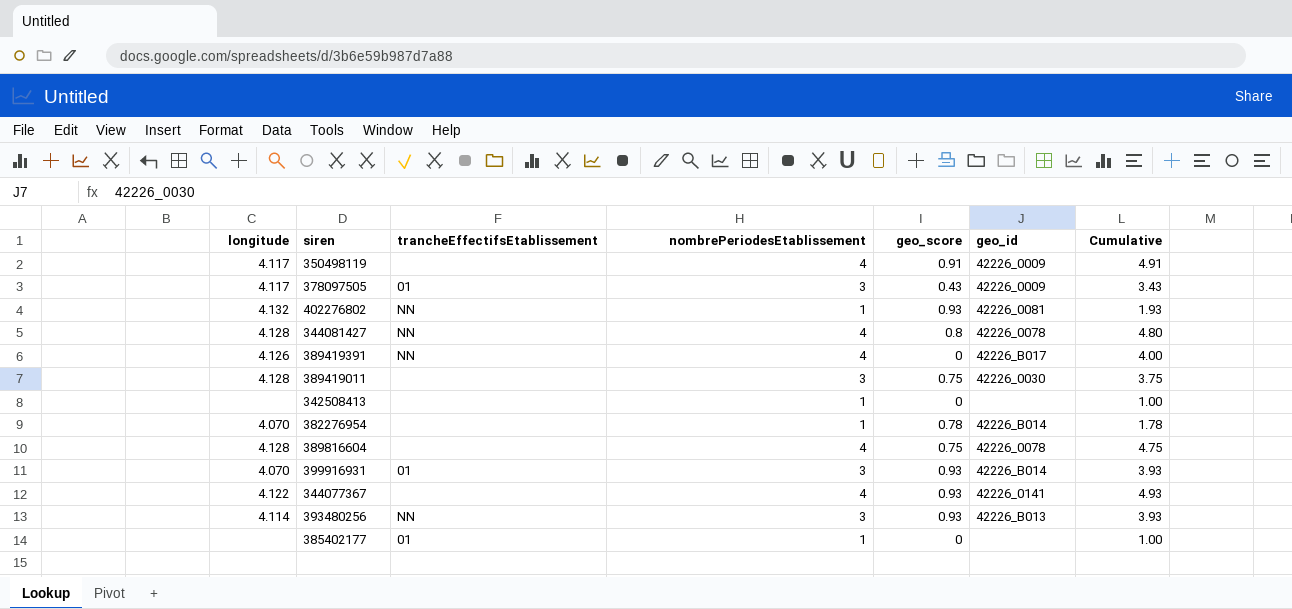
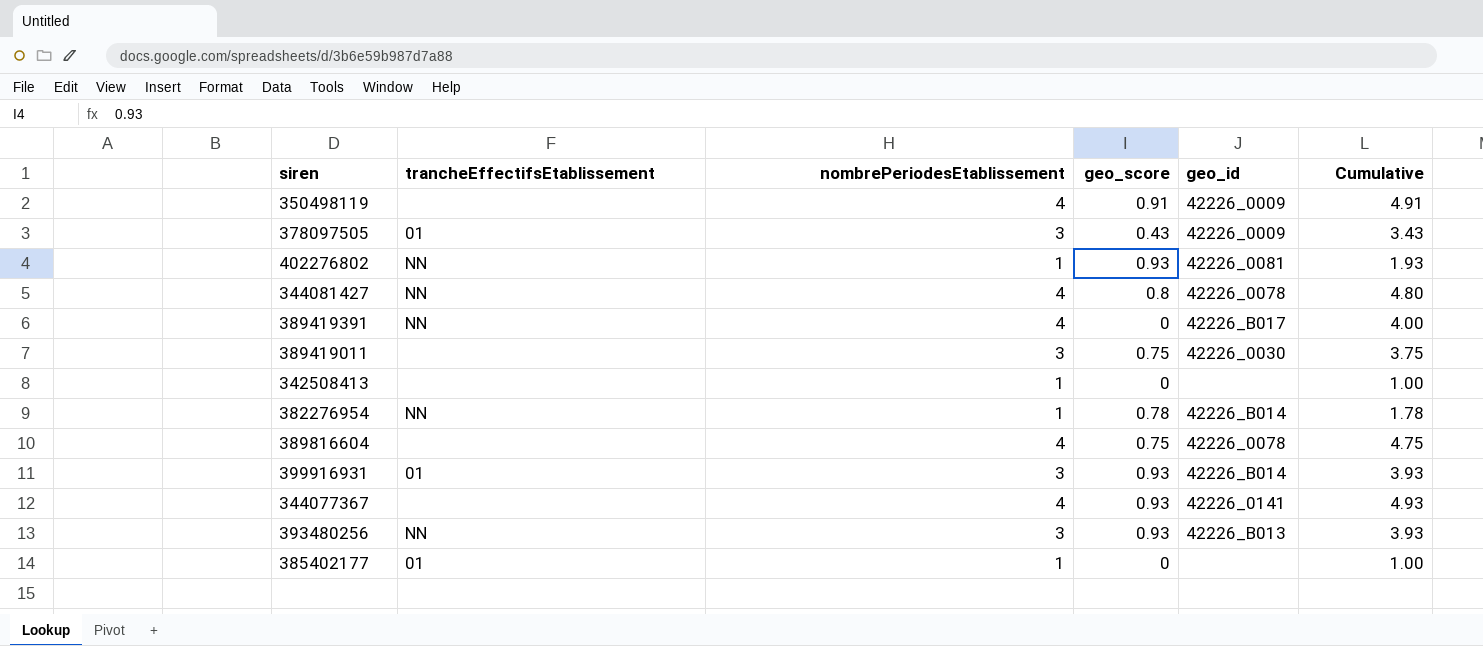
column longitude | position: 1 -> none
382276954 | trancheEffectifsEtablissement: none -> NN

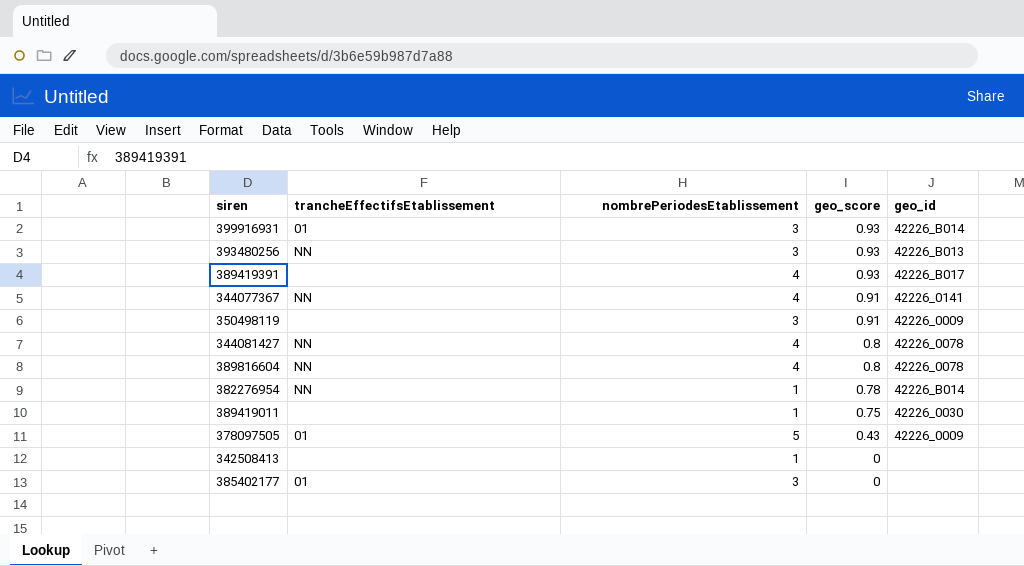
row order: none -> geo_score descending
column Cumulative | formula: [nombrePeriodesEtablissement] + [geo_score] -> none
row 402276802: NN | 1 | 0.93 | 42226_0081 | 1.93 -> none
389419391 | trancheEffectifsEtablissement: NN -> none
389419391 | geo_score: 0 -> 0.93
344077367 | trancheEffectifsEtablissement: none -> NN
344077367 | geo_score: 0.93 -> 0.91
350498119 | nombrePeriodesEtablissement: 4 -> 3
389816604 | trancheEffectifsEtablissement: none -> NN
389816604 | geo_score: 0.75 -> 0.8
389419011 | nombrePeriodesEtablissement: 3 -> 1
378097505 | nombrePeriodesEtablissement: 3 -> 5
385402177 | nombrePeriodesEtablissement: 1 -> 3

